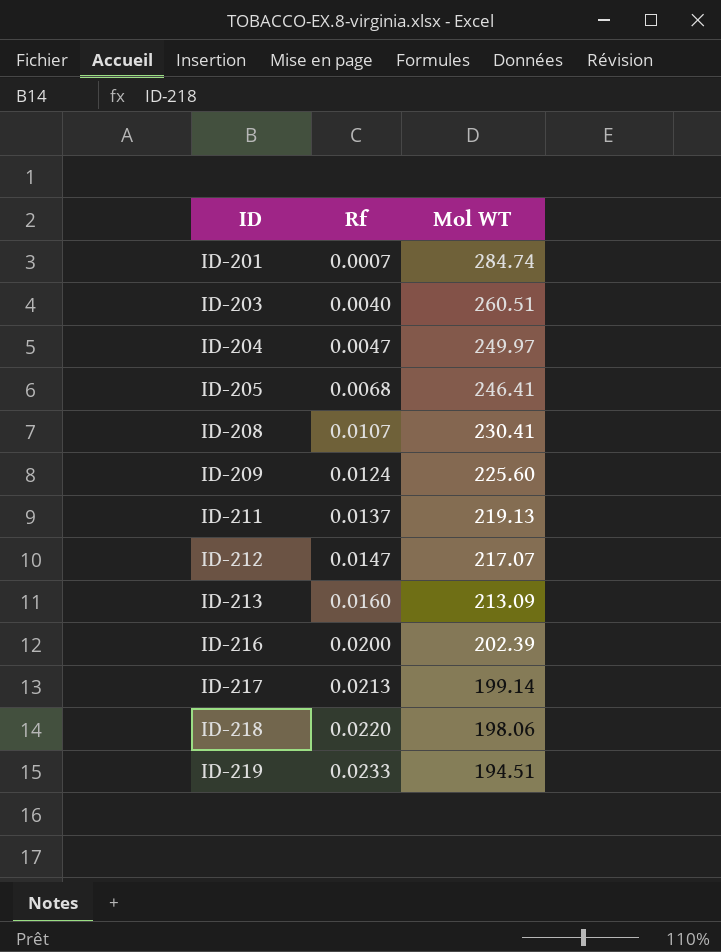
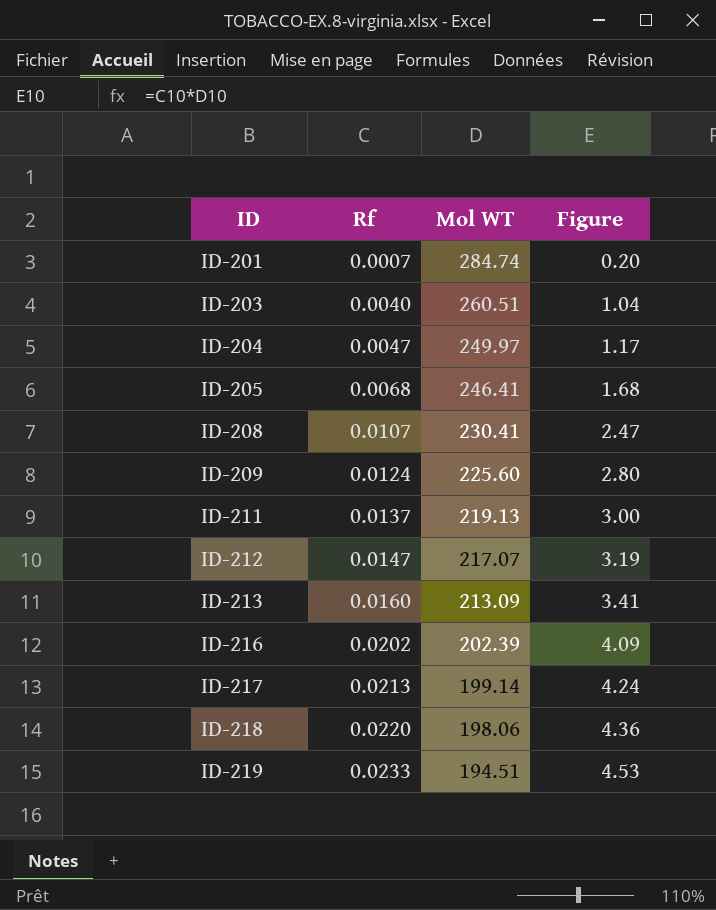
column Figure | formula: none -> [Rf] * [Mol WT]
ID-216 | Rf: 0.0200 -> 0.0202

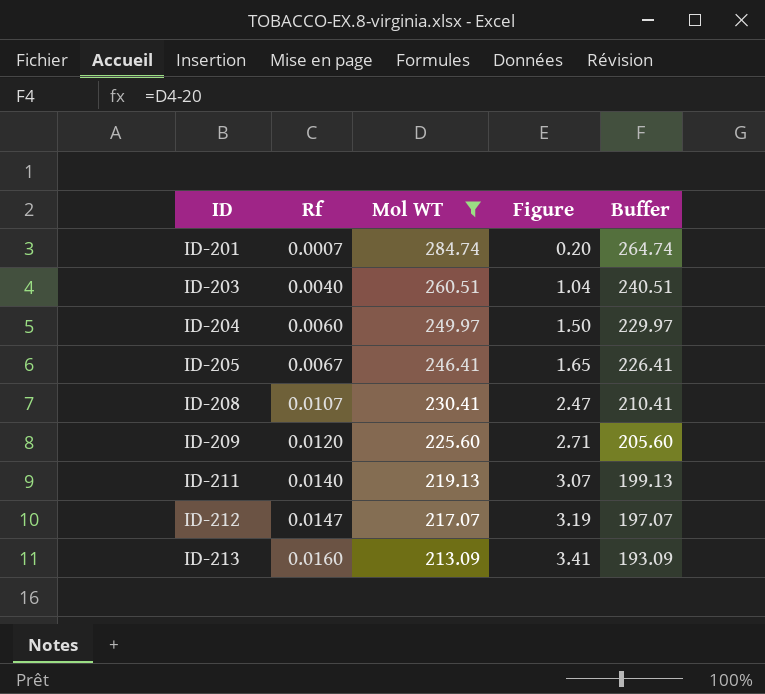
filter: none -> Mol WT >= 213.09
column Buffer | formula: none -> [Mol WT] - 20
ID-204 | Rf: 0.0047 -> 0.0060
ID-204 | Figure: 1.17 -> 1.50
ID-205 | Rf: 0.0068 -> 0.0067
ID-205 | Figure: 1.68 -> 1.65
ID-209 | Rf: 0.0124 -> 0.0120
ID-209 | Figure: 2.80 -> 2.71
ID-211 | Rf: 0.0137 -> 0.0140
ID-211 | Figure: 3.00 -> 3.07

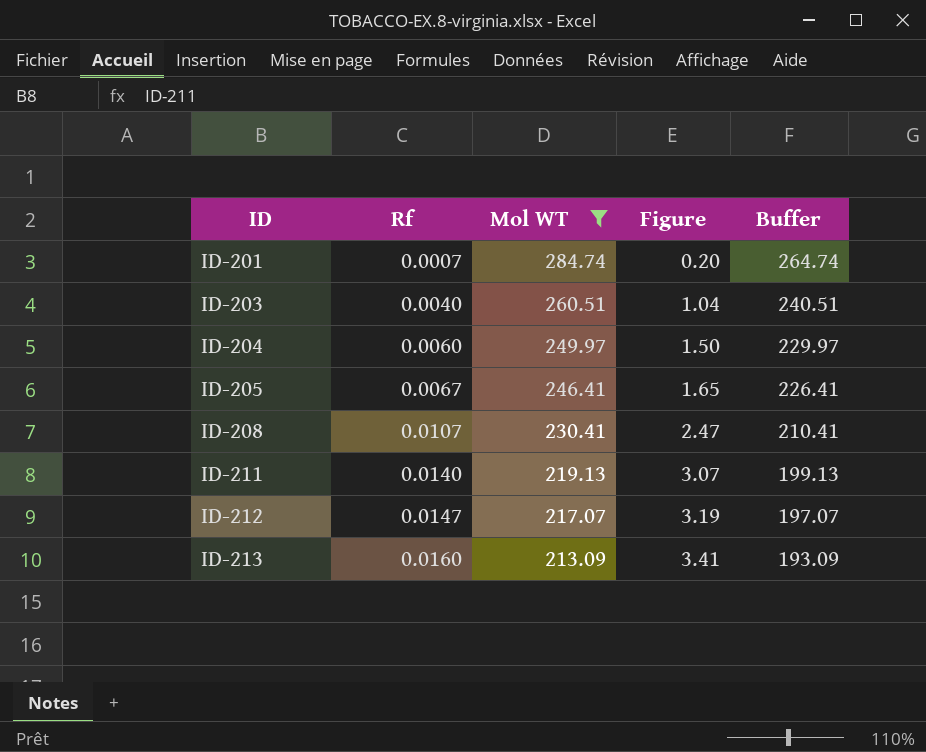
row ID-209: 0.0120 | 225.60 | 2.71 | 205.60 -> none

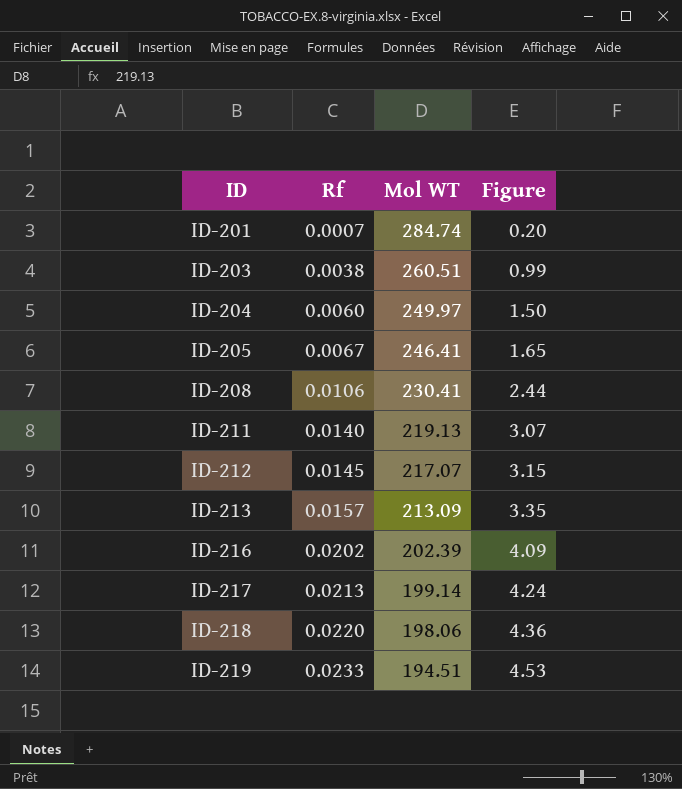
filter: Mol WT >= 213.09 -> none
column Buffer | formula: [Mol WT] - 20 -> none
ID-203 | Rf: 0.0040 -> 0.0038
ID-203 | Figure: 1.04 -> 0.99
ID-208 | Rf: 0.0107 -> 0.0106
ID-208 | Figure: 2.47 -> 2.44
ID-212 | Rf: 0.0147 -> 0.0145
ID-212 | Figure: 3.19 -> 3.15
ID-213 | Rf: 0.0160 -> 0.0157
ID-213 | Figure: 3.41 -> 3.35

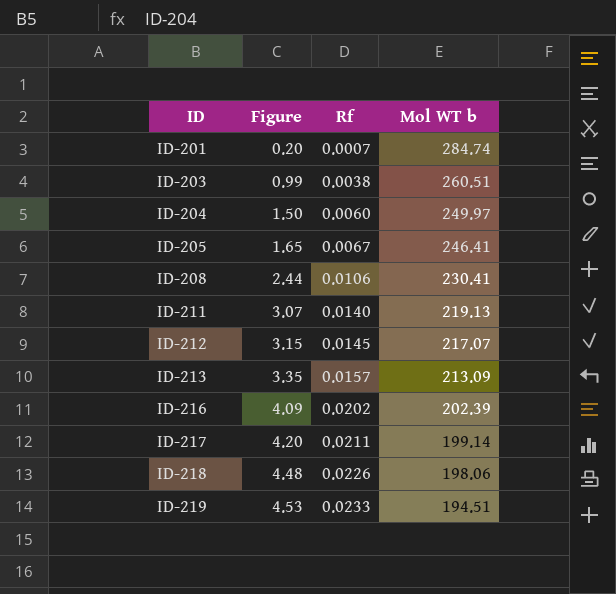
column Figure | position: 4 -> 2
column name: Mol WT -> Mol WT b
ID-217 | Figure: 4.24 -> 4.20
ID-217 | Rf: 0.0213 -> 0.0211
ID-218 | Figure: 4.36 -> 4.48
ID-218 | Rf: 0.0220 -> 0.0226

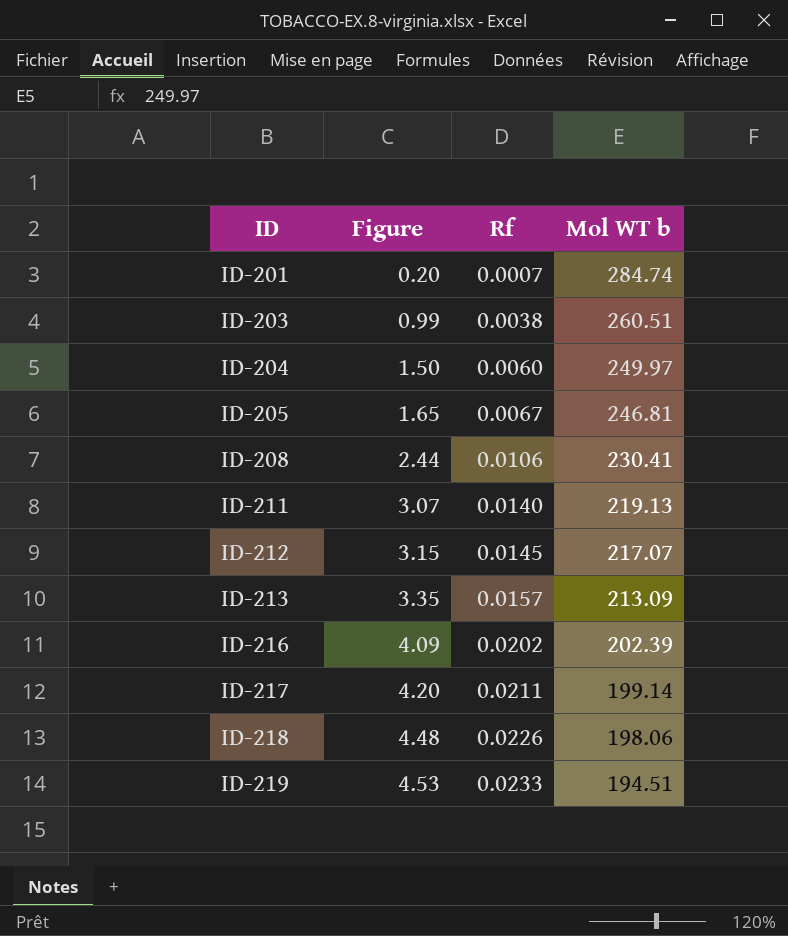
ID-205 | Mol WT b: 246.41 -> 246.81

